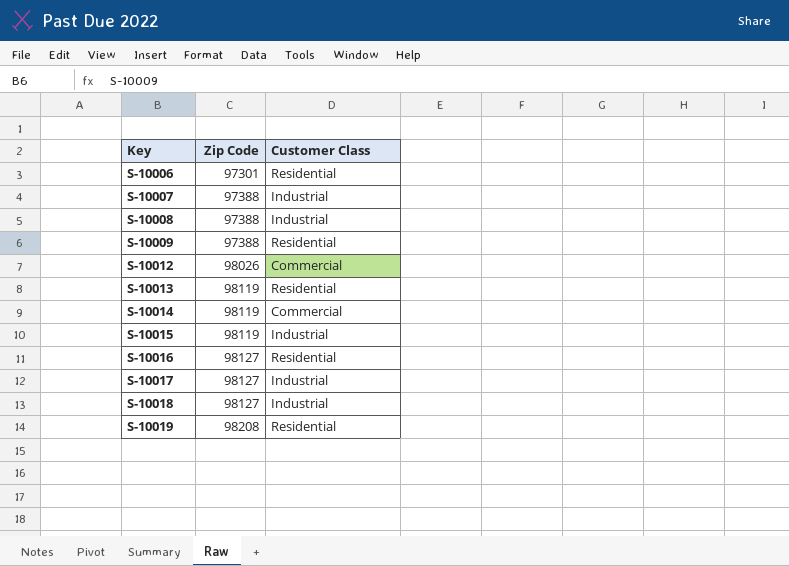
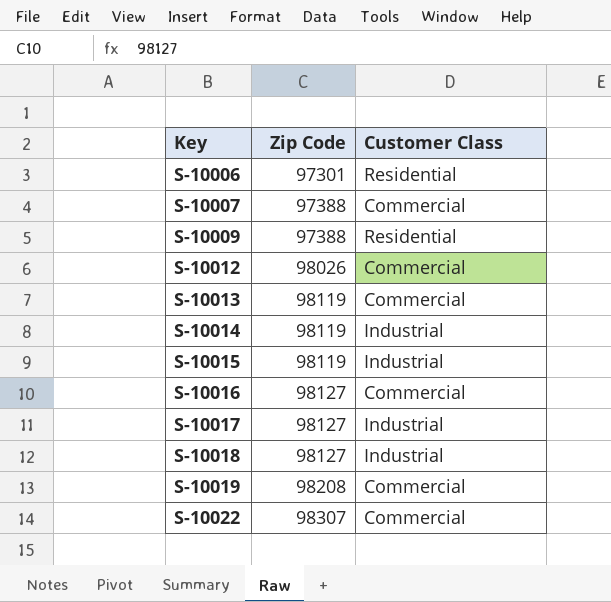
row S-10008: 97388 | Industrial -> none
S-10007 | Customer Class: Industrial -> Commercial
S-10013 | Customer Class: Residential -> Commercial
S-10014 | Customer Class: Commercial -> Industrial
S-10016 | Customer Class: Residential -> Commercial
S-10019 | Customer Class: Residential -> Commercial
row S-10022: none -> 98307 | Commercial

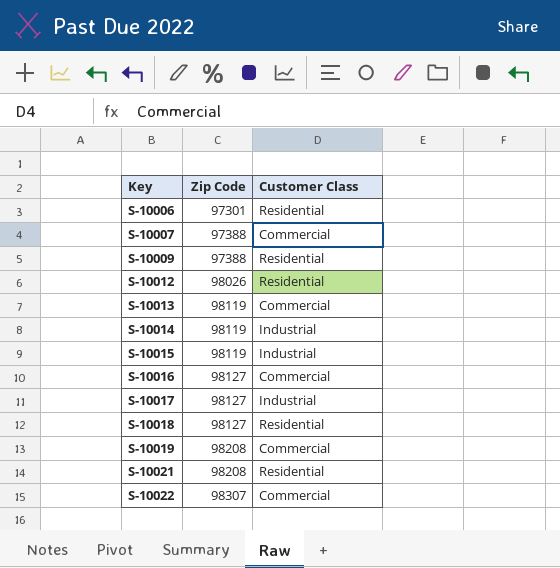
S-10012 | Customer Class: Commercial -> Residential
S-10018 | Customer Class: Industrial -> Residential
row S-10021: none -> 98208 | Residential

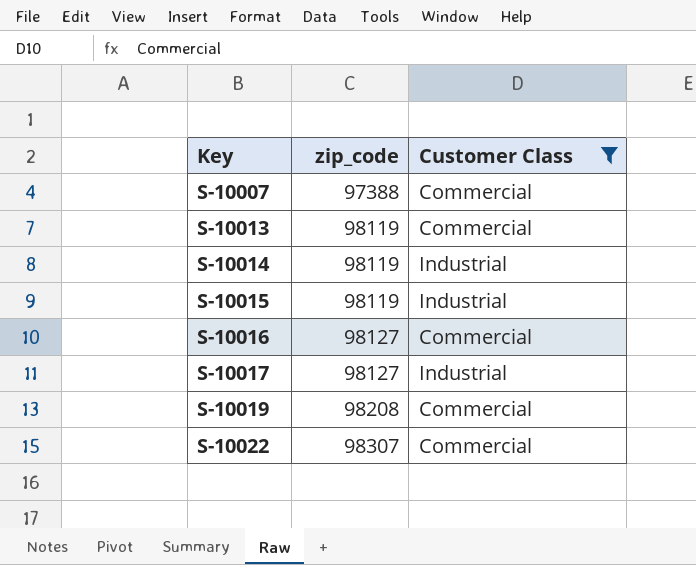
filter: none -> Customer Class != Residential
column name: Zip Code -> zip_code

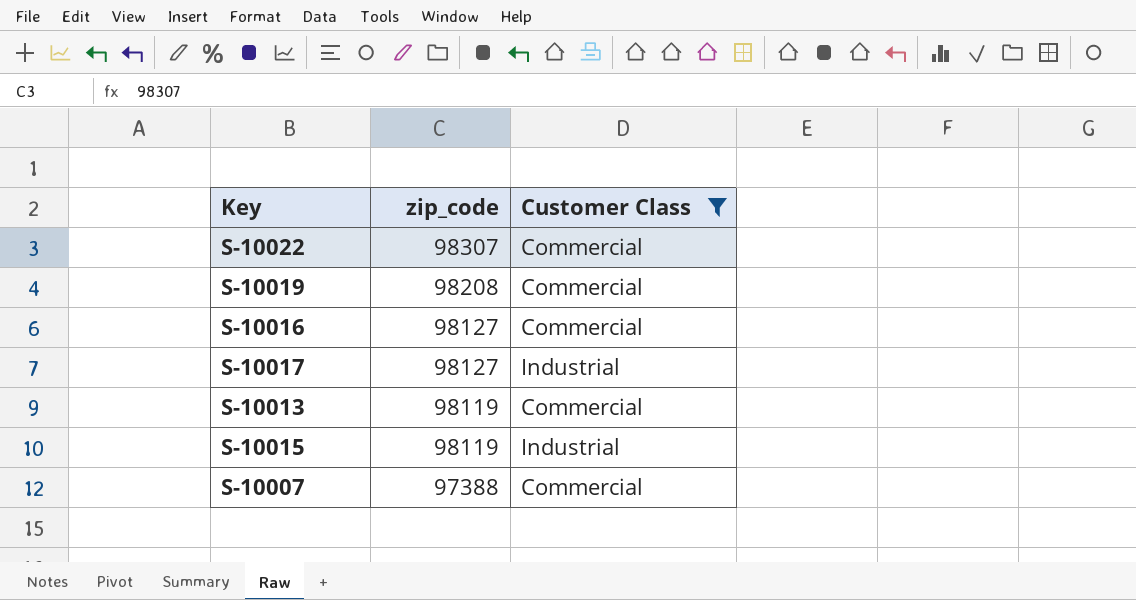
row order: Key ascending -> zip_code descending
row S-10014: 98119 | Industrial -> none

